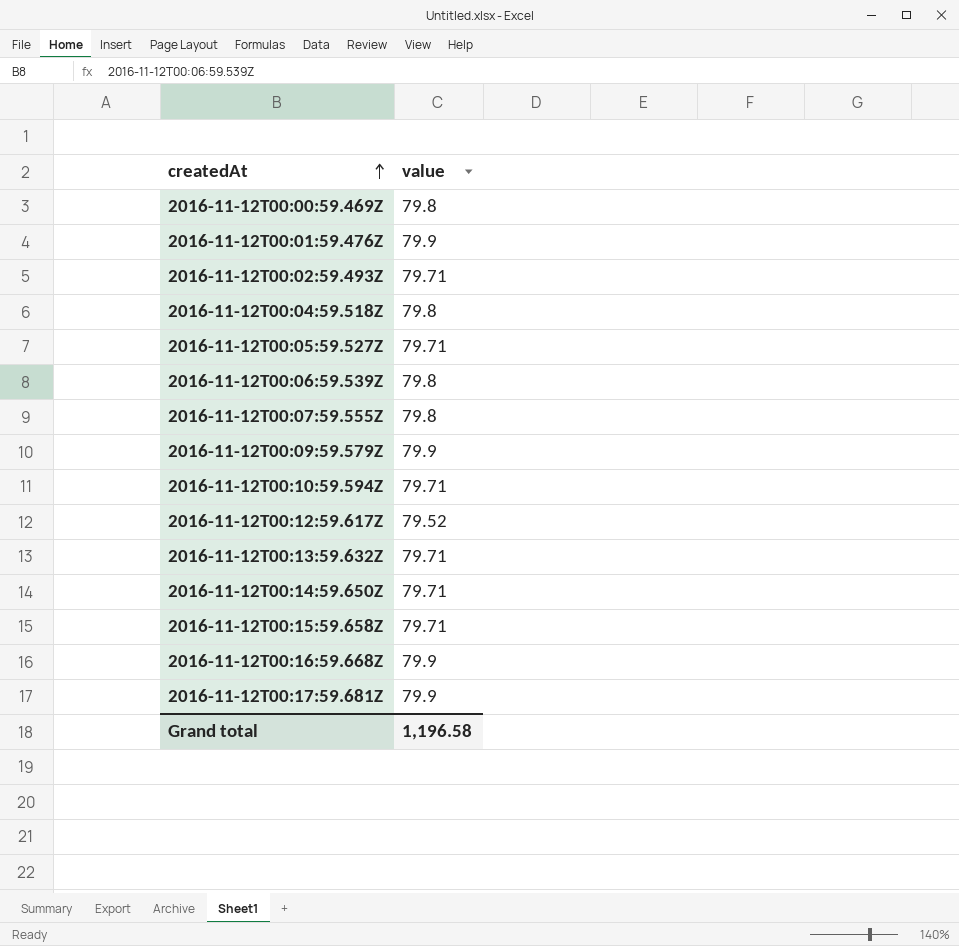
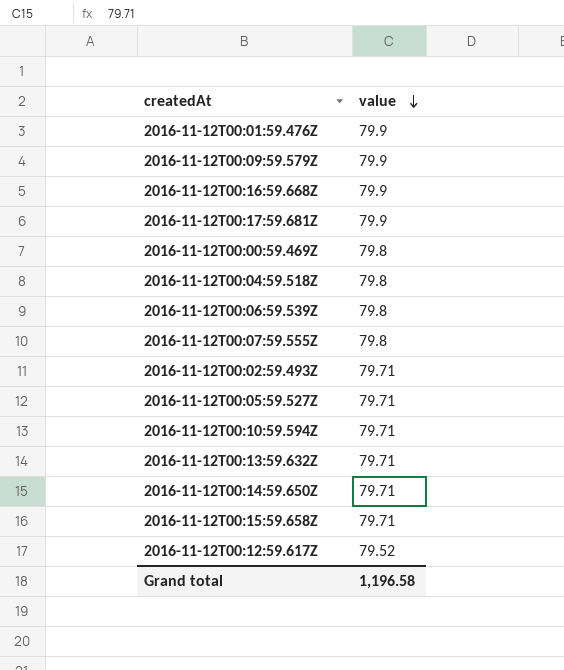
row order: createdAt ascending -> value descending

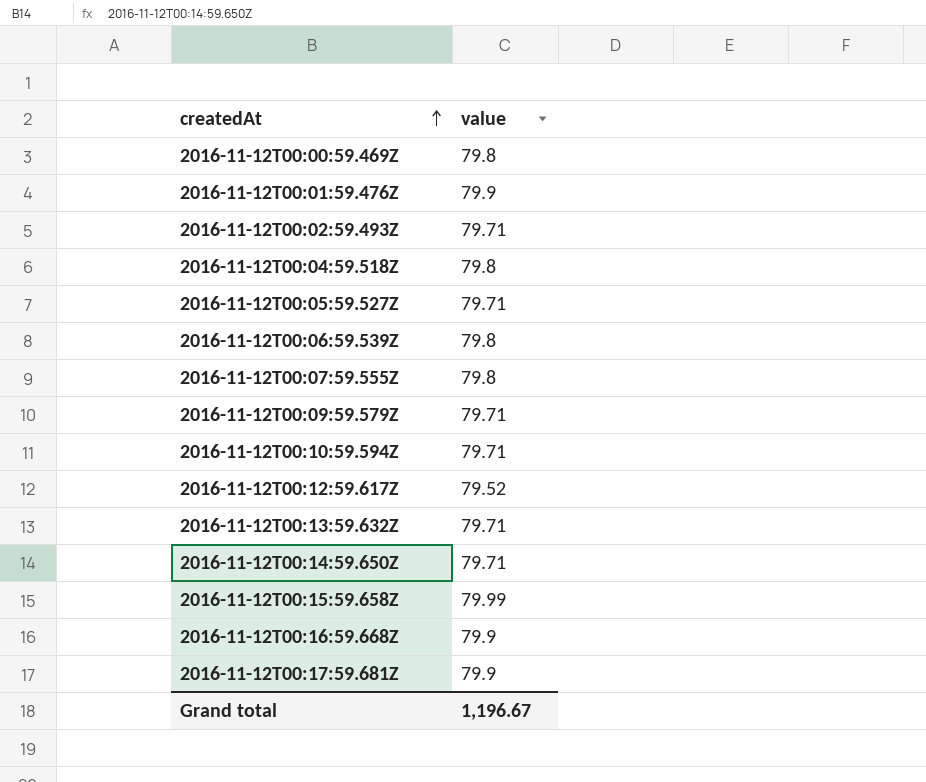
row order: value descending -> createdAt ascending
2016-11-12T00:09:59.579Z | value: 79.9 -> 79.71
2016-11-12T00:15:59.658Z | value: 79.71 -> 79.99
Grand total | value: 1,196.58 -> 1,196.67

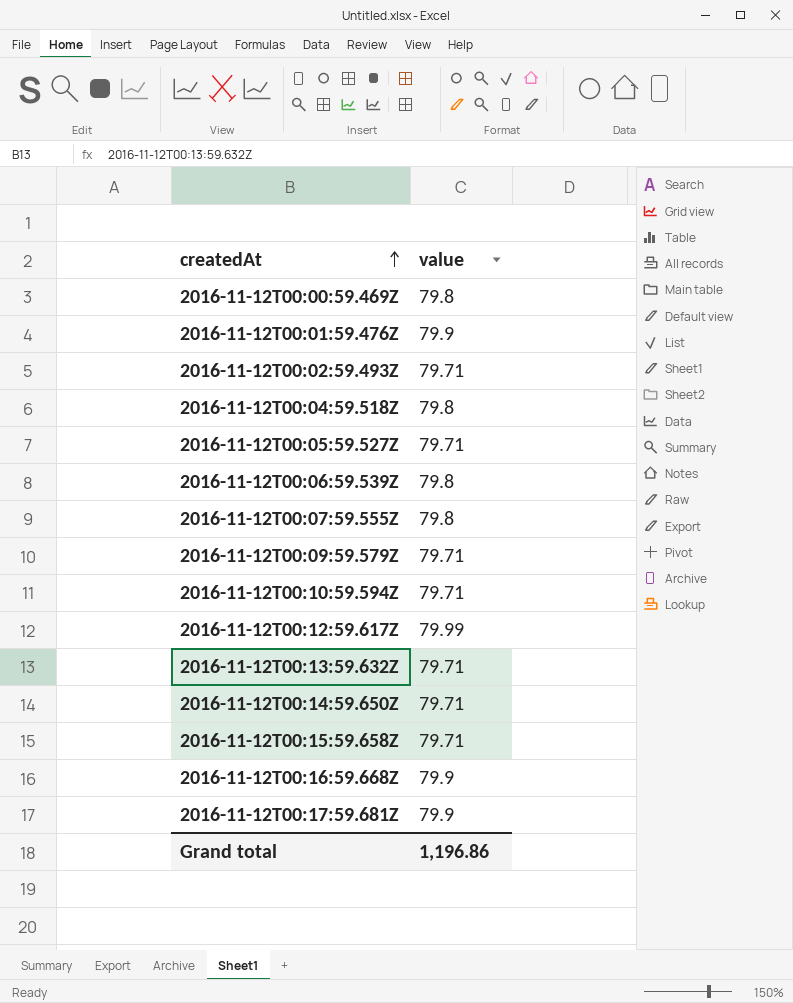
2016-11-12T00:12:59.617Z | value: 79.52 -> 79.99
2016-11-12T00:15:59.658Z | value: 79.99 -> 79.71
Grand total | value: 1,196.67 -> 1,196.86

